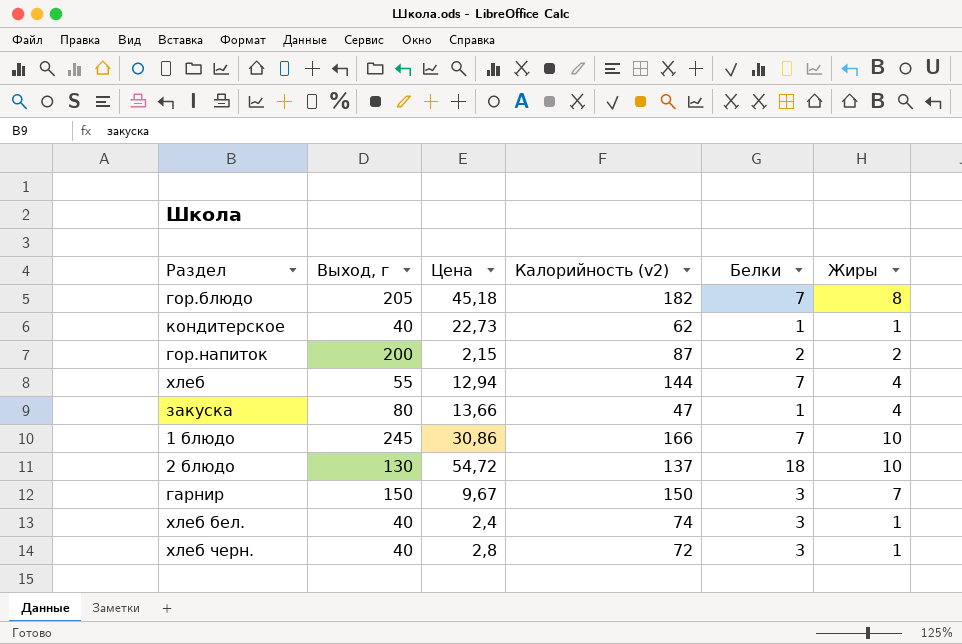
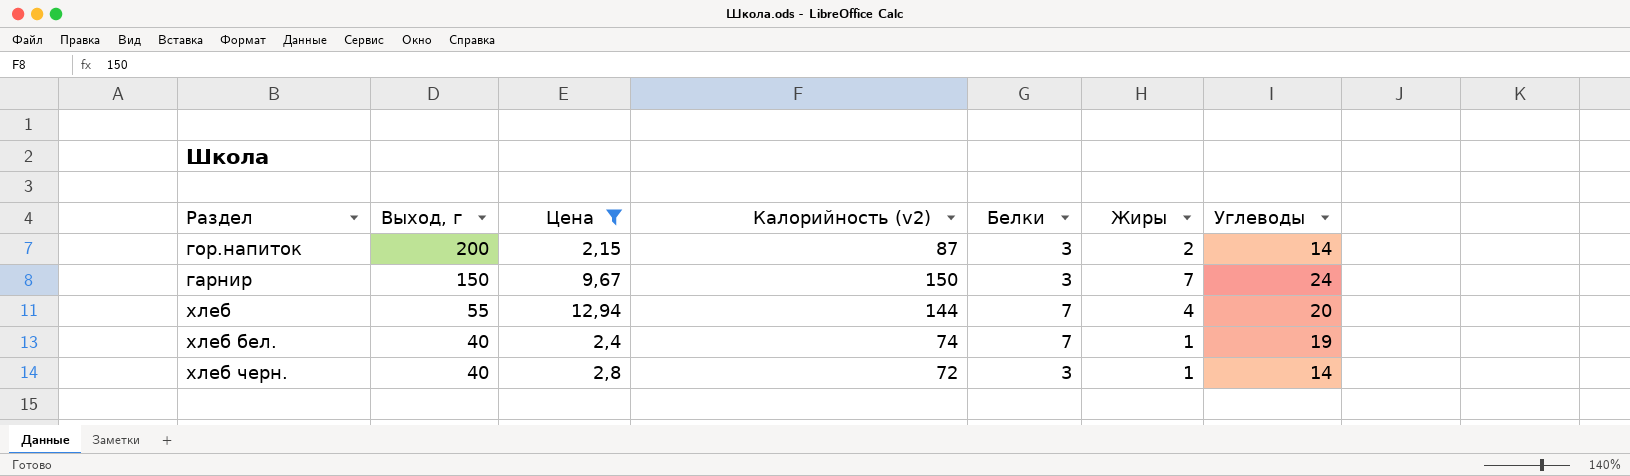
filter: none -> Цена <= 12,94
row order: none -> Выход, г descending
column Углеводы | position: none -> 7
гор.напиток | Белки: 2 -> 3
хлеб бел. | Белки: 3 -> 7

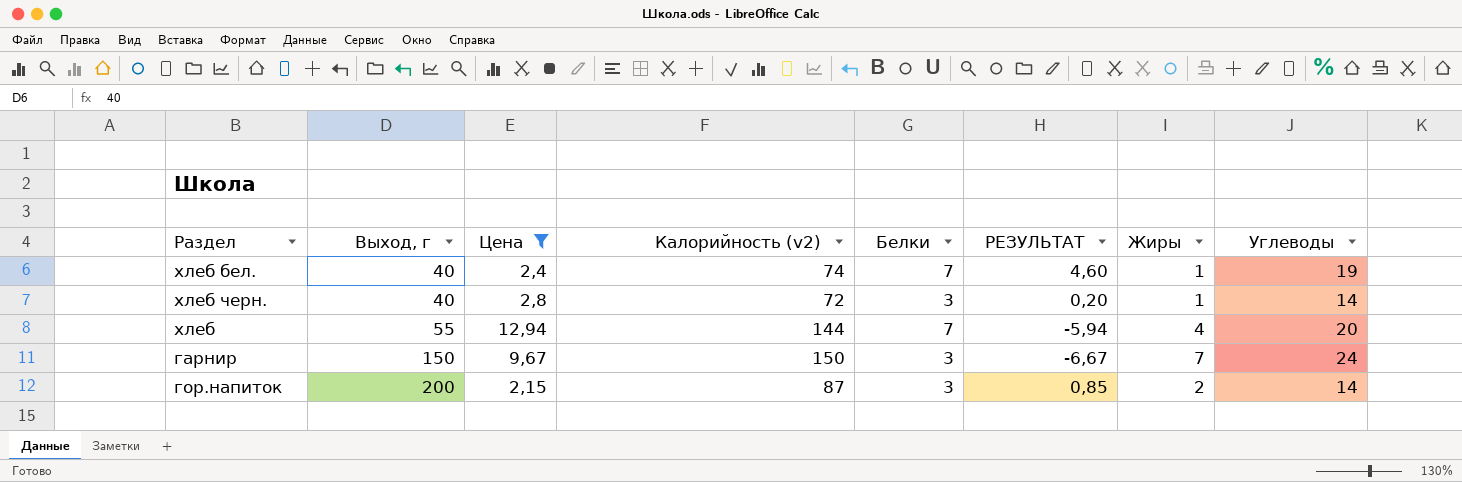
row order: Выход, г descending -> Выход, г ascending
column РЕЗУЛЬТАТ | formula: none -> [Белки] - [Цена]

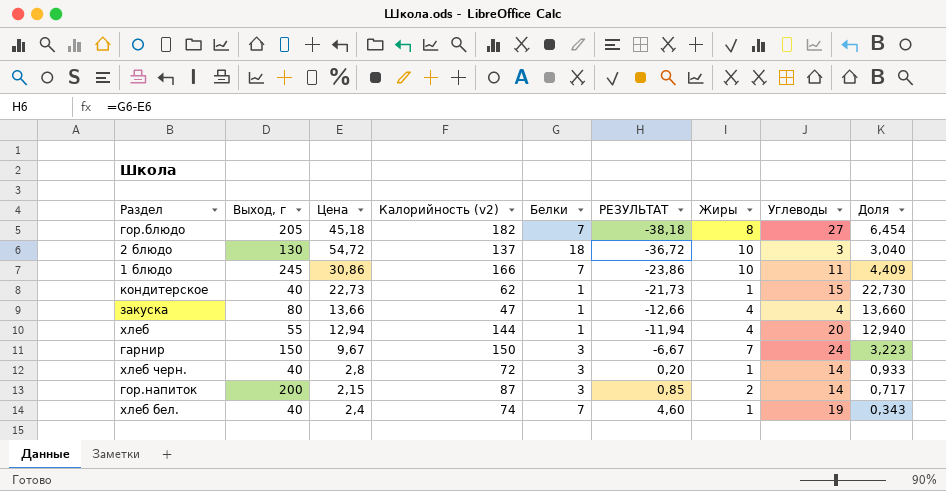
filter: Цена <= 12,94 -> none
row order: Выход, г ascending -> РЕЗУЛЬТАТ ascending
column Доля | formula: none -> [Цена] / [Белки]
хлеб | Белки: 7 -> 1
хлеб | РЕЗУЛЬТАТ: -5,94 -> -11,94

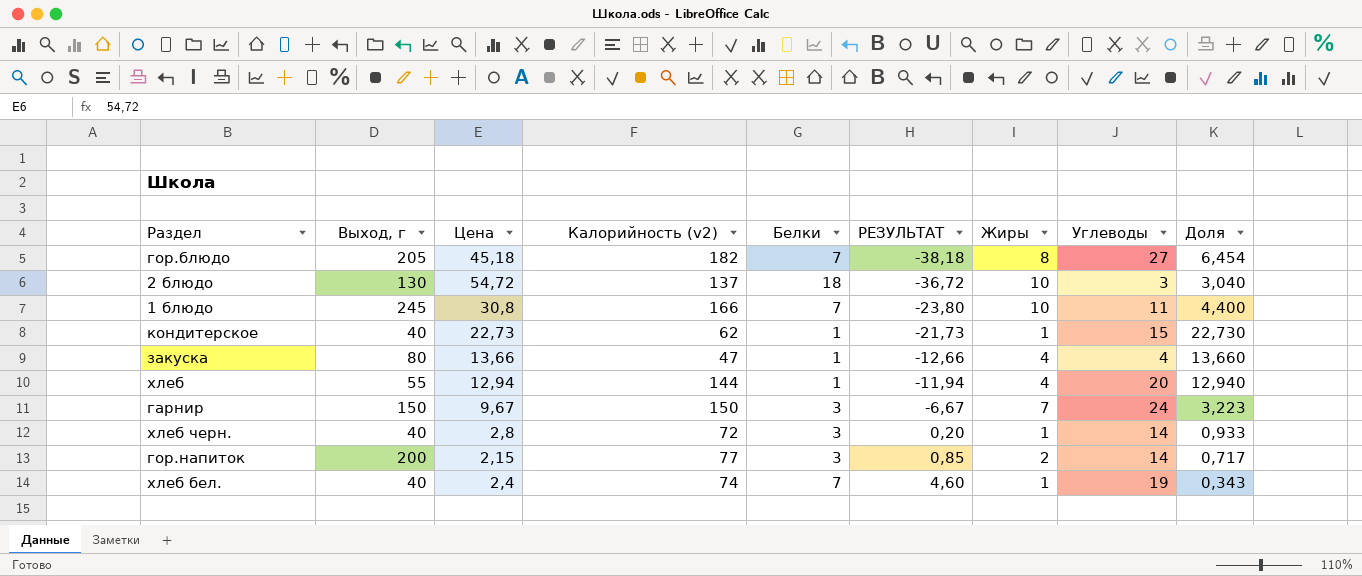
1 блюдо | Цена: 30,86 -> 30,8
1 блюдо | РЕЗУЛЬТАТ: -23,86 -> -23,80
1 блюдо | Доля: 4,409 -> 4,400
гор.напиток | Калорийность (v2): 87 -> 77

